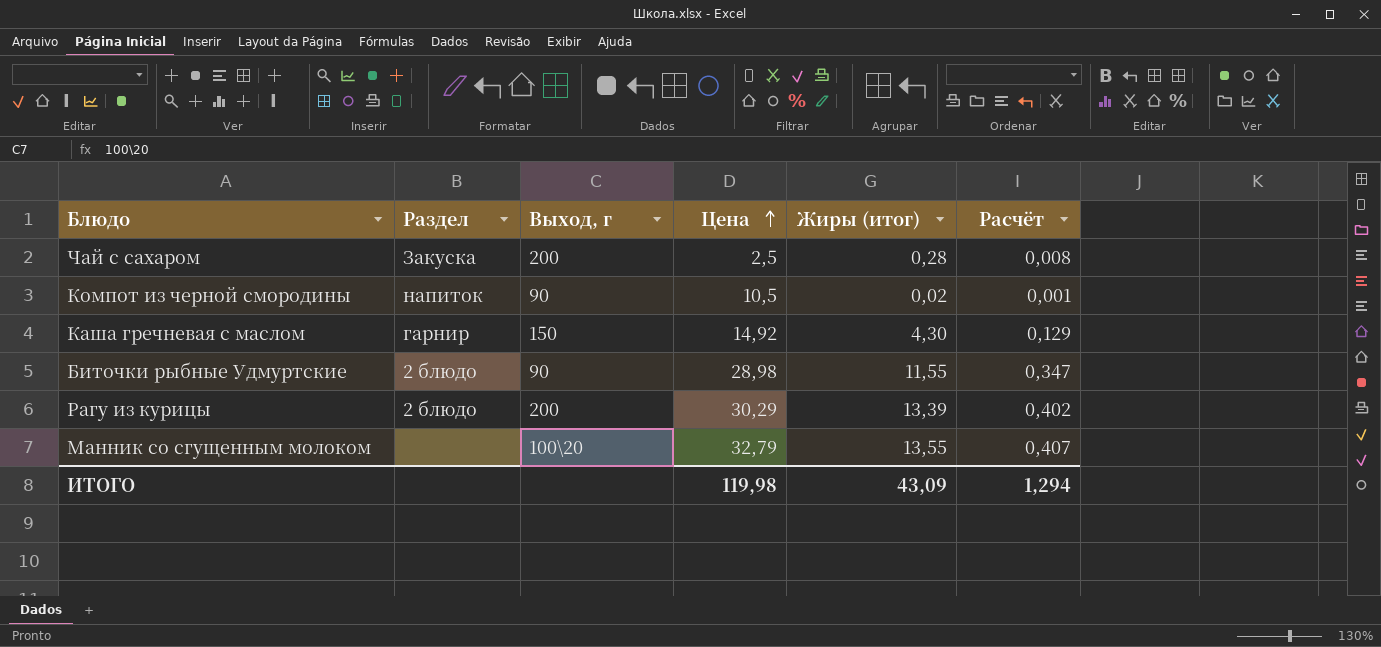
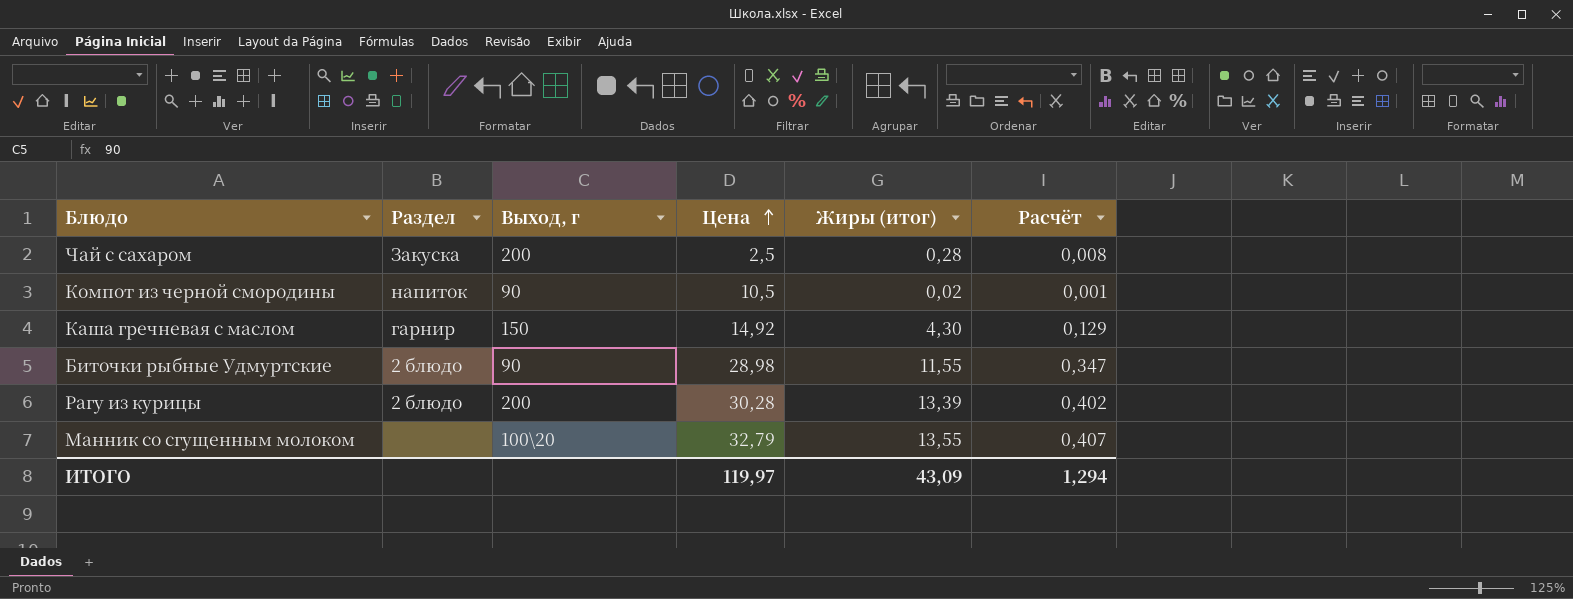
Рагу из курицы | Цена: 30,29 -> 30,28
ИТОГО | Цена: 119,98 -> 119,97

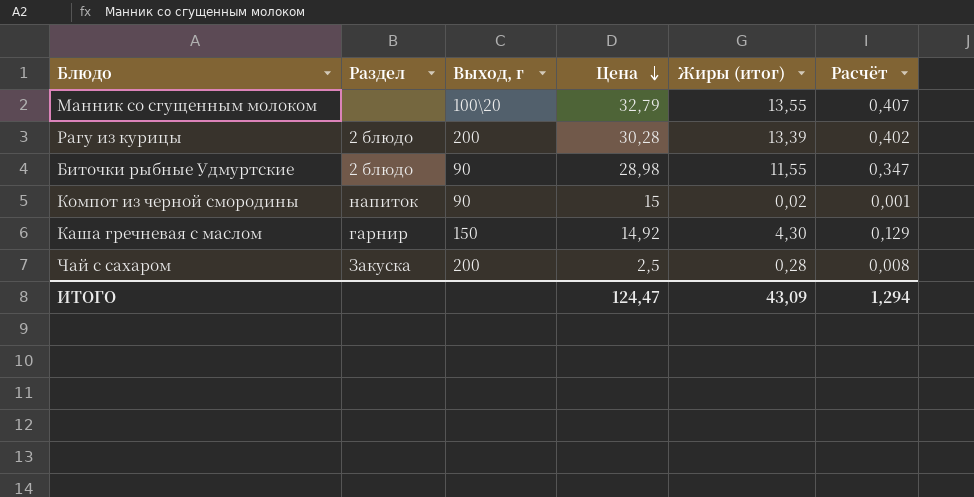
row order: Цена ascending -> Цена descending
Компот из черной смородины | Цена: 10,5 -> 15
ИТОГО | Цена: 119,97 -> 124,47

